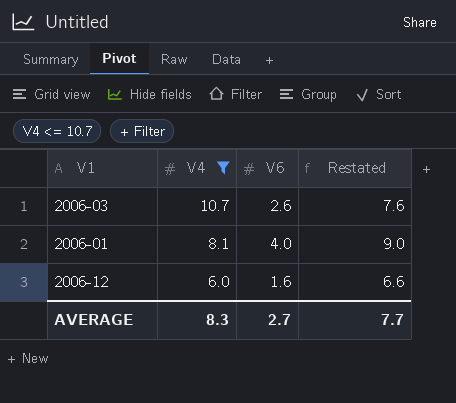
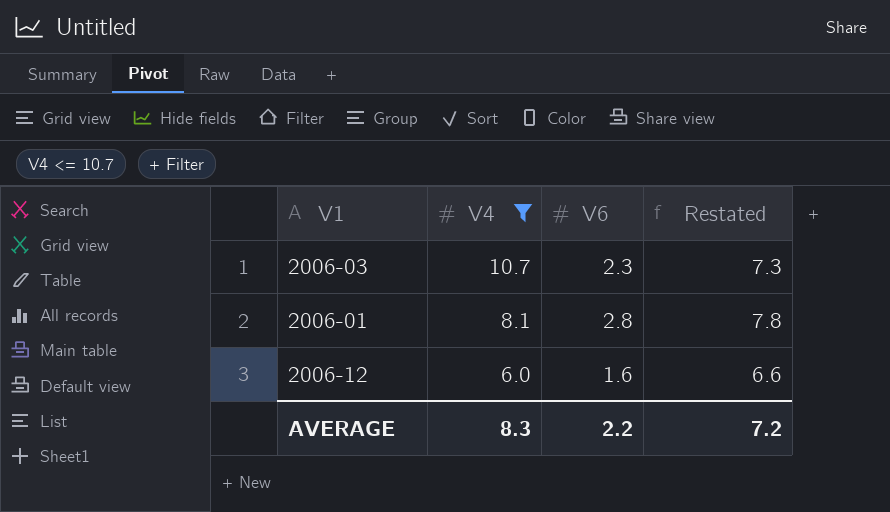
2006-03 | V6: 2.6 -> 2.3
2006-03 | Restated: 7.6 -> 7.3
2006-01 | V6: 4.0 -> 2.8
2006-01 | Restated: 9.0 -> 7.8
AVERAGE | V6: 2.7 -> 2.2
AVERAGE | Restated: 7.7 -> 7.2

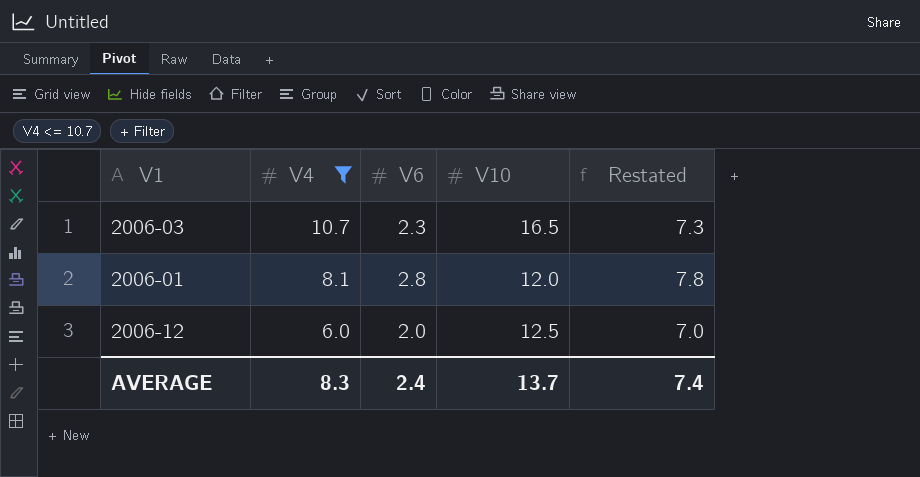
column V10 | position: none -> 4
2006-12 | V6: 1.6 -> 2.0
2006-12 | Restated: 6.6 -> 7.0
AVERAGE | V6: 2.2 -> 2.4
AVERAGE | Restated: 7.2 -> 7.4

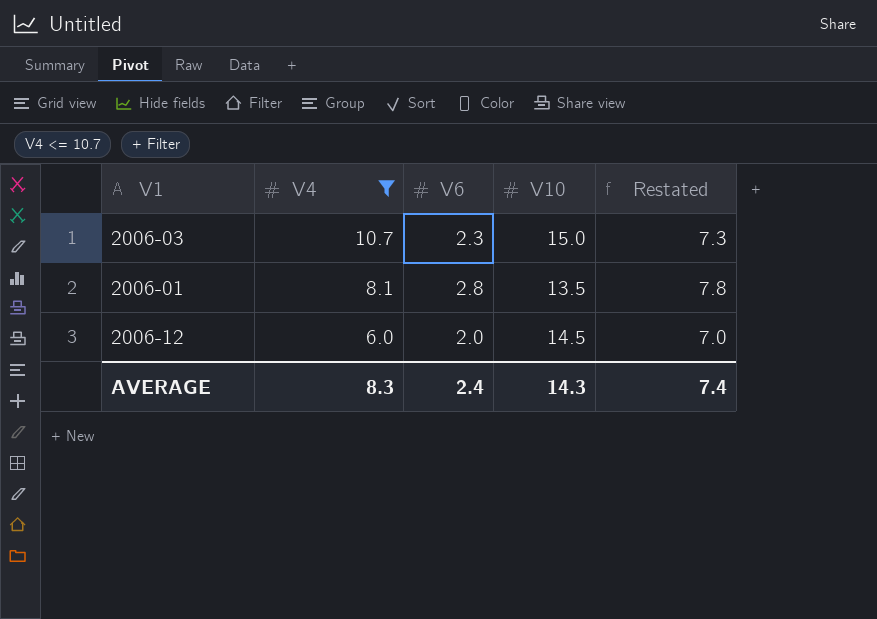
2006-03 | V10: 16.5 -> 15.0
2006-01 | V10: 12.0 -> 13.5
2006-12 | V10: 12.5 -> 14.5
AVERAGE | V10: 13.7 -> 14.3

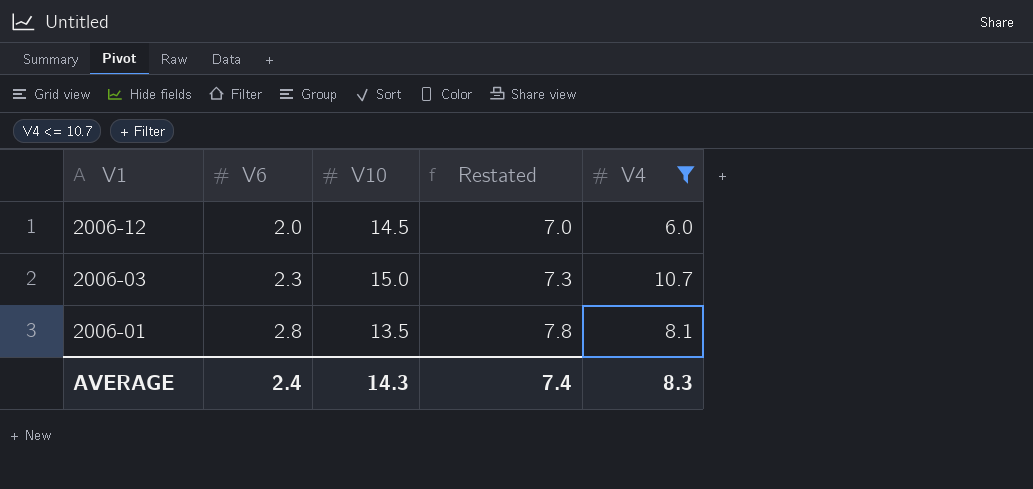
row order: V4 descending -> V1 descending
column V4 | position: 2 -> 5

